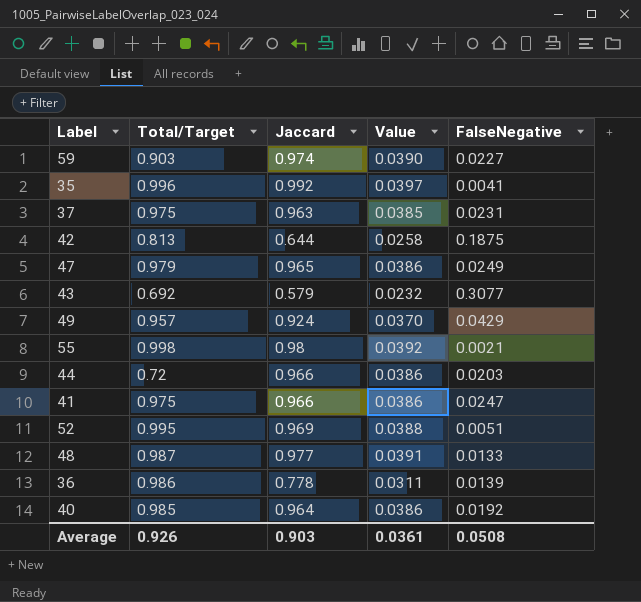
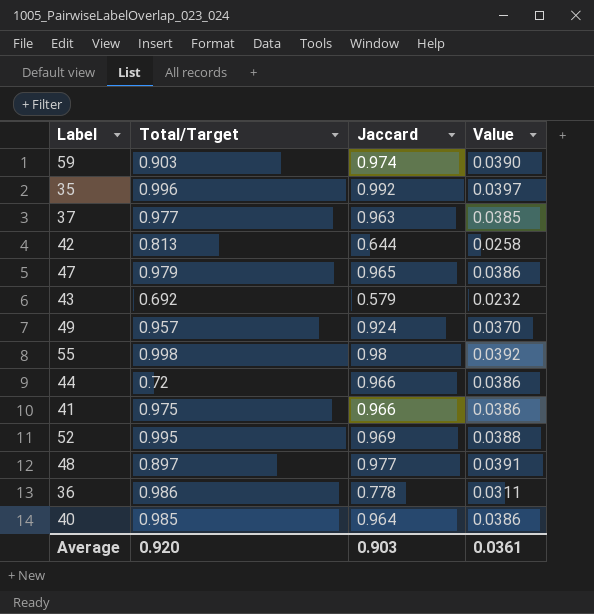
column FalseNegative | position: 5 -> none
37 | Total/Target: 0.975 -> 0.977
48 | Total/Target: 0.987 -> 0.897
Average | Total/Target: 0.926 -> 0.920

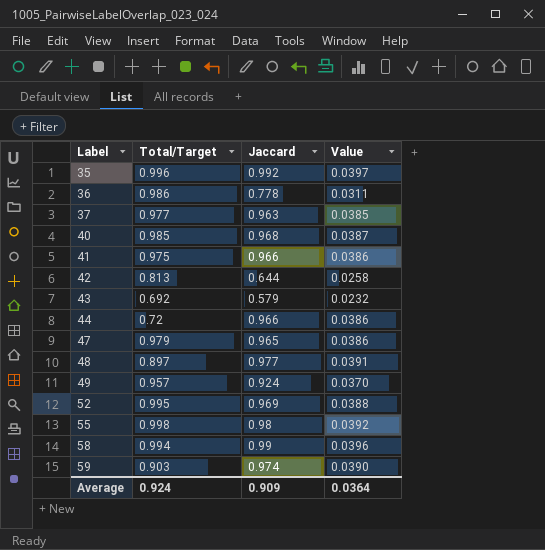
row order: none -> Label ascending
40 | Jaccard: 0.964 -> 0.968
40 | Value: 0.0386 -> 0.0387
row 58: none -> 0.994 | 0.99 | 0.0396
Average | Total/Target: 0.920 -> 0.924
Average | Jaccard: 0.903 -> 0.909
Average | Value: 0.0361 -> 0.0364

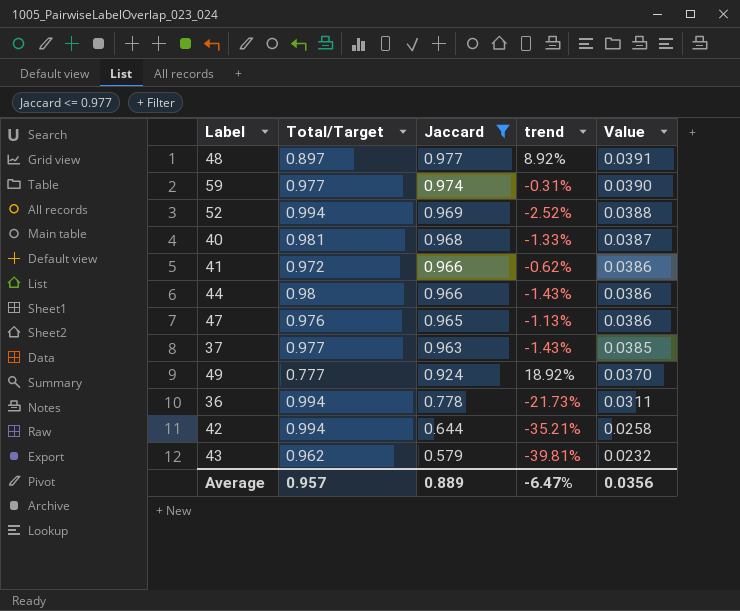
filter: none -> Jaccard <= 0.977
row order: Label ascending -> Jaccard descending
column trend | formula: none -> ([Jaccard] - [Total/Target]) / [Total/Target]
59 | Total/Target: 0.903 -> 0.977
52 | Total/Target: 0.995 -> 0.994
40 | Total/Target: 0.985 -> 0.981
41 | Total/Target: 0.975 -> 0.972
44 | Total/Target: 0.72 -> 0.98
47 | Total/Target: 0.979 -> 0.976
49 | Total/Target: 0.957 -> 0.777
36 | Total/Target: 0.986 -> 0.994
42 | Total/Target: 0.813 -> 0.994
43 | Total/Target: 0.692 -> 0.962
Average | Total/Target: 0.924 -> 0.957
Average | Jaccard: 0.909 -> 0.889
Average | Value: 0.0364 -> 0.0356

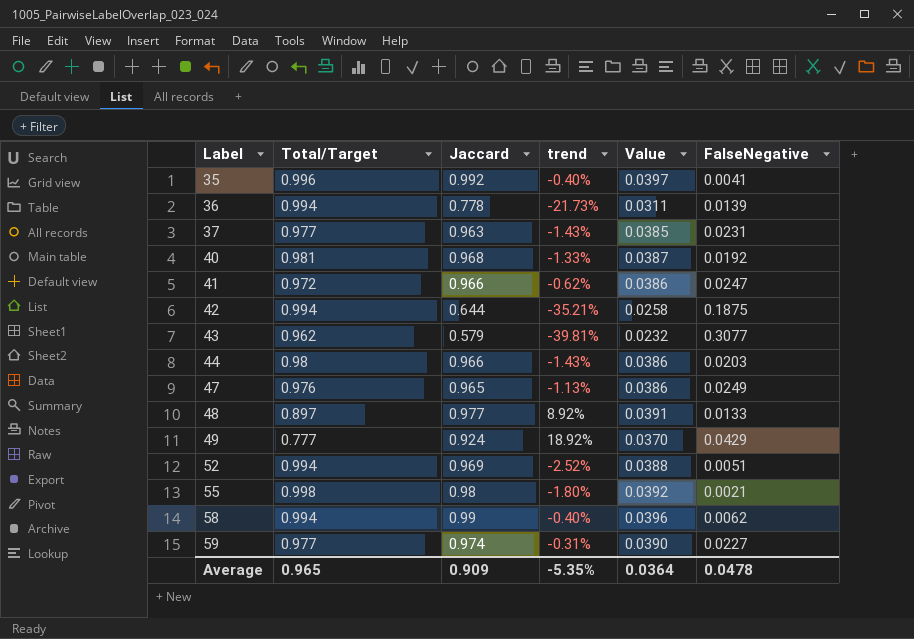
filter: Jaccard <= 0.977 -> none
row order: Jaccard descending -> Label ascending
column FalseNegative | position: none -> 6
Average | Total/Target: 0.957 -> 0.965
Average | Jaccard: 0.889 -> 0.909
Average | trend: -6.47% -> -5.35%
Average | Value: 0.0356 -> 0.0364

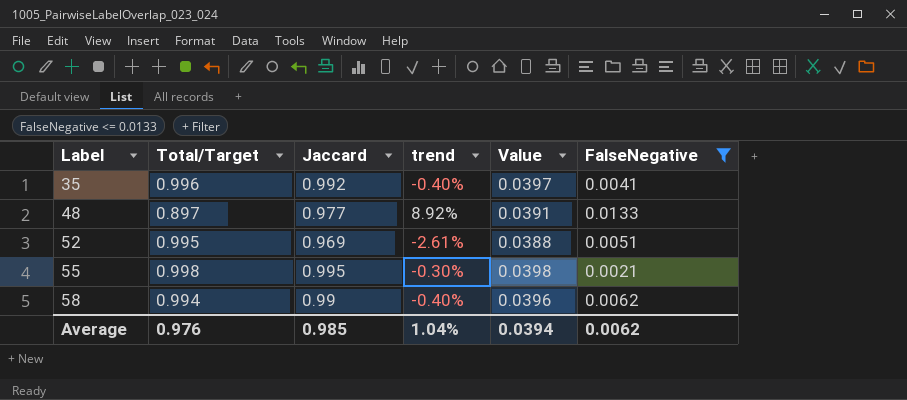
filter: none -> FalseNegative <= 0.0133
52 | Total/Target: 0.994 -> 0.995
52 | trend: -2.52% -> -2.61%
55 | Jaccard: 0.98 -> 0.995
55 | trend: -1.80% -> -0.30%
55 | Value: 0.0392 -> 0.0398
Average | Total/Target: 0.965 -> 0.976
Average | Jaccard: 0.909 -> 0.985
Average | trend: -5.35% -> 1.04%
Average | Value: 0.0364 -> 0.0394
Average | FalseNegative: 0.0478 -> 0.0062

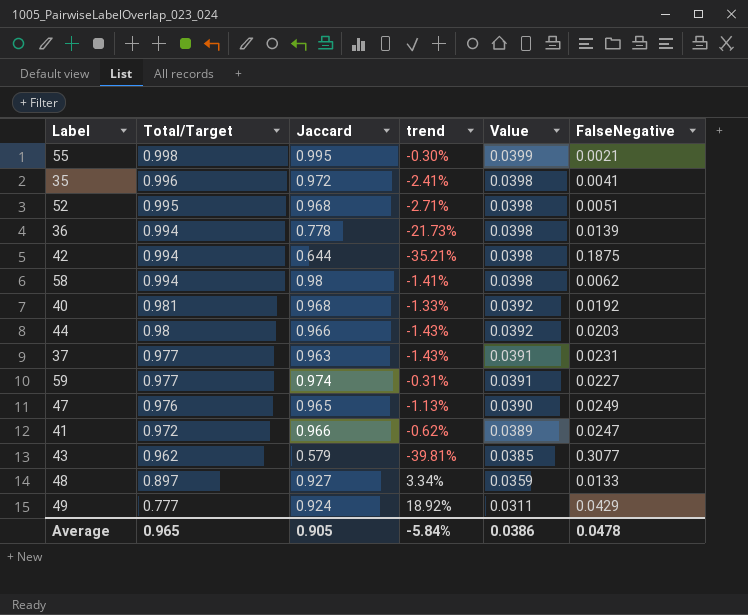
filter: FalseNegative <= 0.0133 -> none
row order: Label ascending -> Total/Target descending
column Value | formula: [Jaccard] * 0.04 -> [Total/Target] * 0.04
35 | Jaccard: 0.992 -> 0.972
35 | trend: -0.40% -> -2.41%
52 | Jaccard: 0.969 -> 0.968
52 | trend: -2.61% -> -2.71%
58 | Jaccard: 0.99 -> 0.98
58 | trend: -0.40% -> -1.41%
48 | Jaccard: 0.977 -> 0.927
48 | trend: 8.92% -> 3.34%
Average | Total/Target: 0.976 -> 0.965
Average | Jaccard: 0.985 -> 0.905
Average | trend: 1.04% -> -5.84%
Average | Value: 0.0394 -> 0.0386
Average | FalseNegative: 0.0062 -> 0.0478

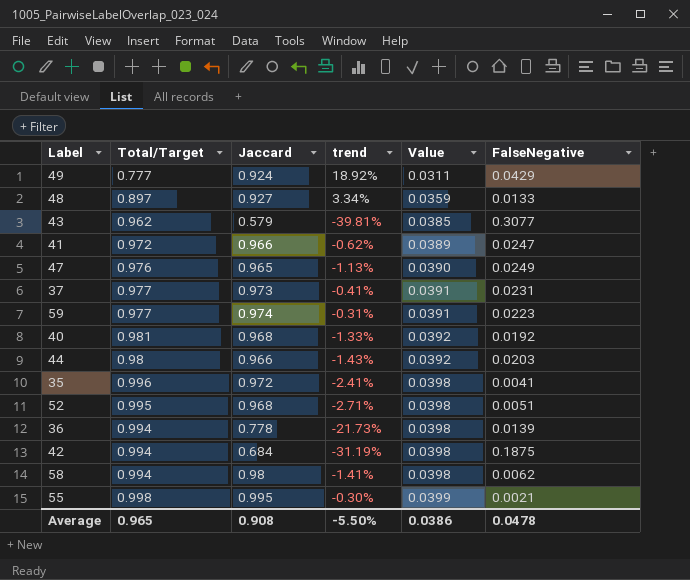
row order: Total/Target descending -> Value ascending
37 | Jaccard: 0.963 -> 0.973
37 | trend: -1.43% -> -0.41%
59 | FalseNegative: 0.0227 -> 0.0223
42 | Jaccard: 0.644 -> 0.684
42 | trend: -35.21% -> -31.19%
Average | Jaccard: 0.905 -> 0.908
Average | trend: -5.84% -> -5.50%

